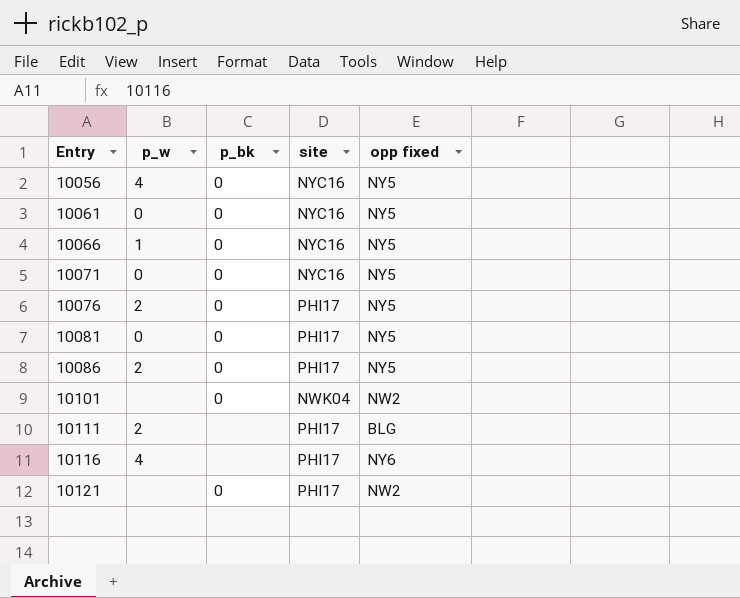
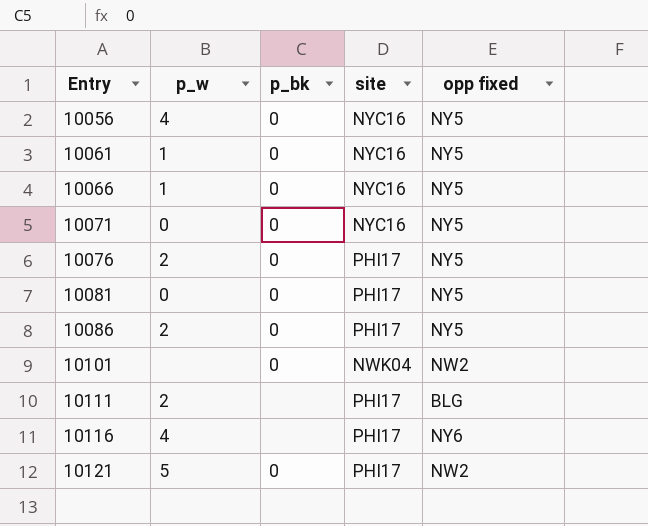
10061 | p_w: 0 -> 1
10121 | p_w: none -> 5

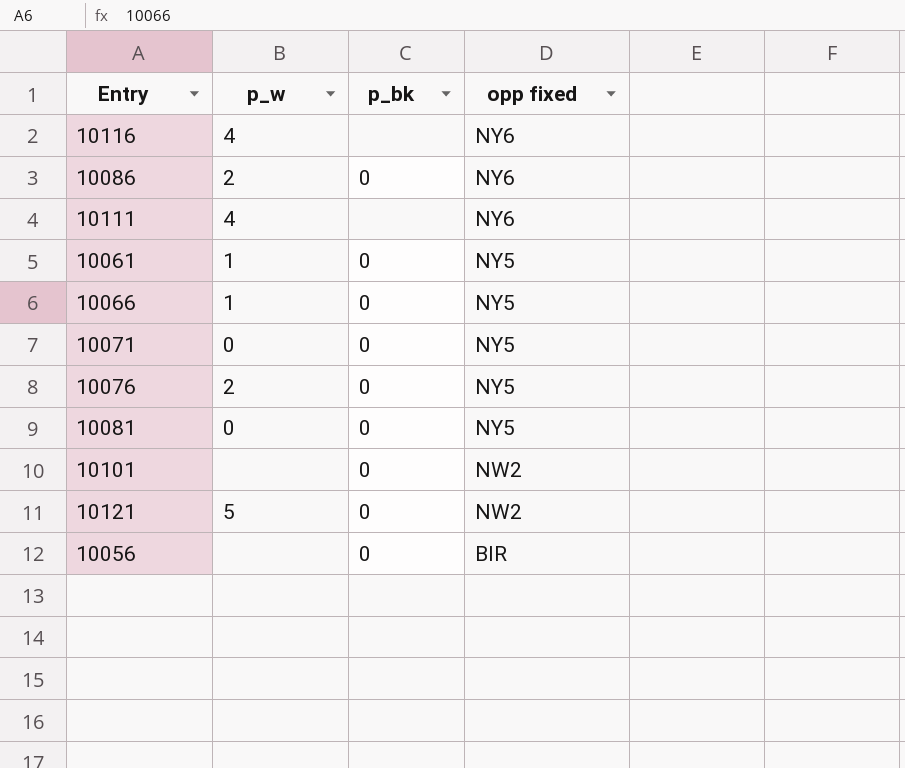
row order: Entry ascending -> opp fixed descending
column site | position: 4 -> none
10086 | opp fixed: NY5 -> NY6
10111 | p_w: 2 -> 4
10111 | opp fixed: BLG -> NY6
10056 | p_w: 4 -> none
10056 | opp fixed: NY5 -> BIR

